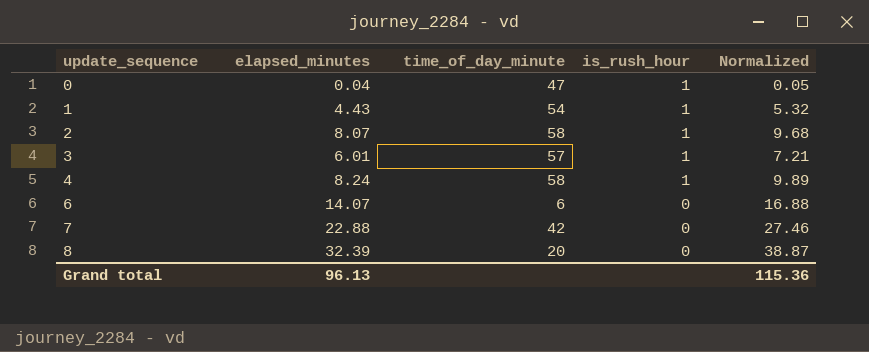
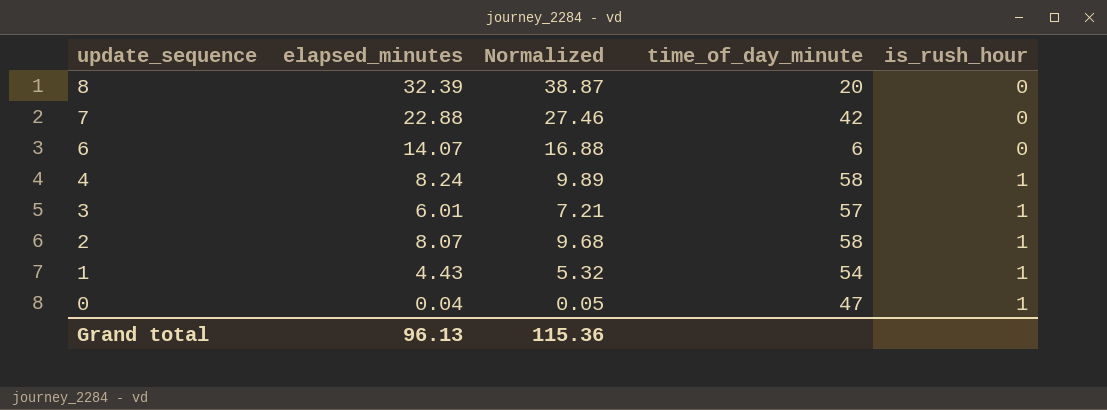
row order: update_sequence ascending -> update_sequence descending
column Normalized | position: 5 -> 3

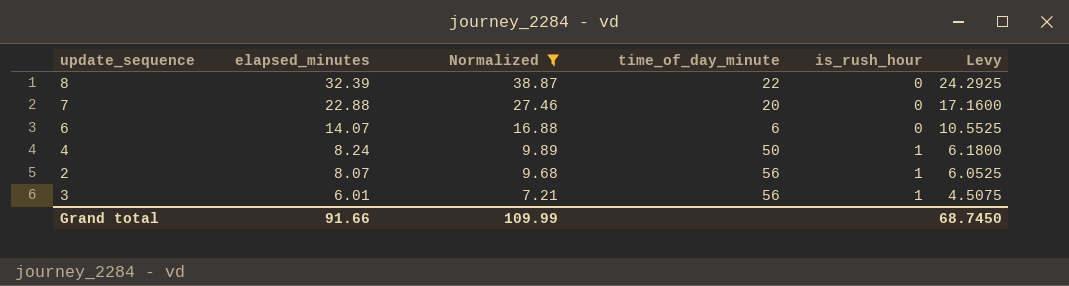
filter: none -> Normalized >= 7.21
row order: update_sequence descending -> elapsed_minutes descending
column Levy | formula: none -> [elapsed_minutes] * 0.75
8 | time_of_day_minute: 20 -> 22
7 | time_of_day_minute: 42 -> 20
4 | time_of_day_minute: 58 -> 50
2 | time_of_day_minute: 58 -> 56
3 | time_of_day_minute: 57 -> 56
Grand total | elapsed_minutes: 96.13 -> 91.66
Grand total | Normalized: 115.36 -> 109.99

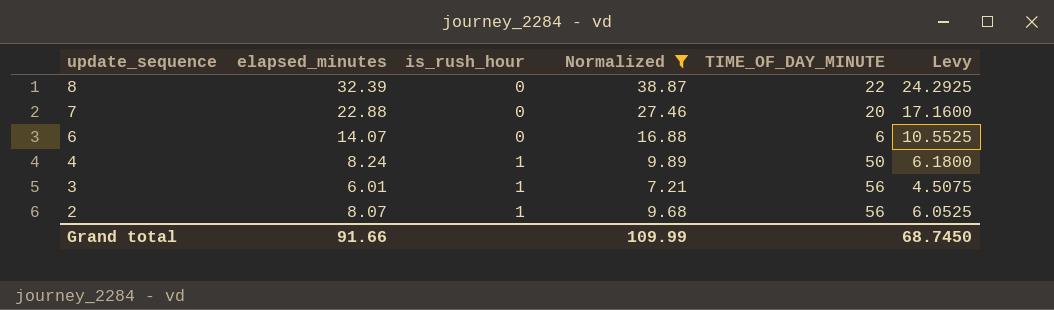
row order: elapsed_minutes descending -> update_sequence descending
column is_rush_hour | position: 5 -> 3
column name: time_of_day_minute -> TIME_OF_DAY_MINUTE

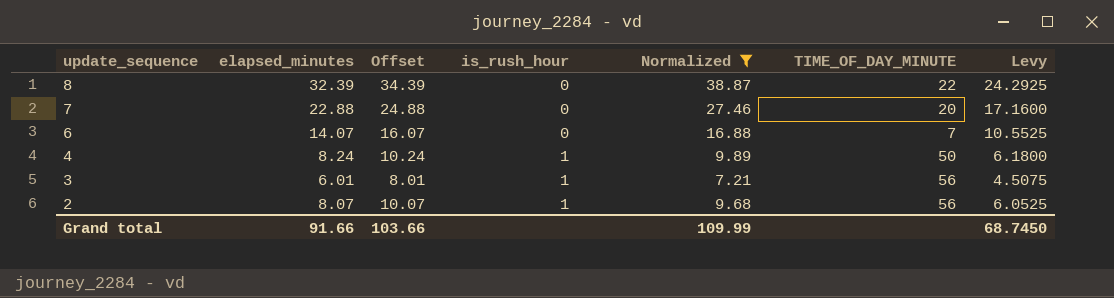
column Offset | formula: none -> [elapsed_minutes] + 2
6 | TIME_OF_DAY_MINUTE: 6 -> 7

